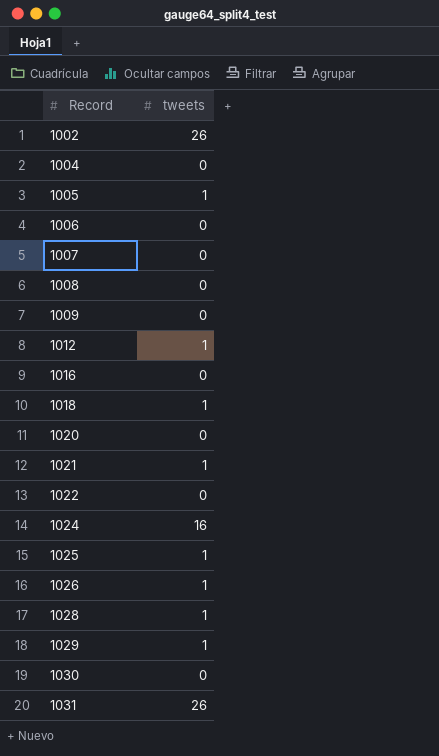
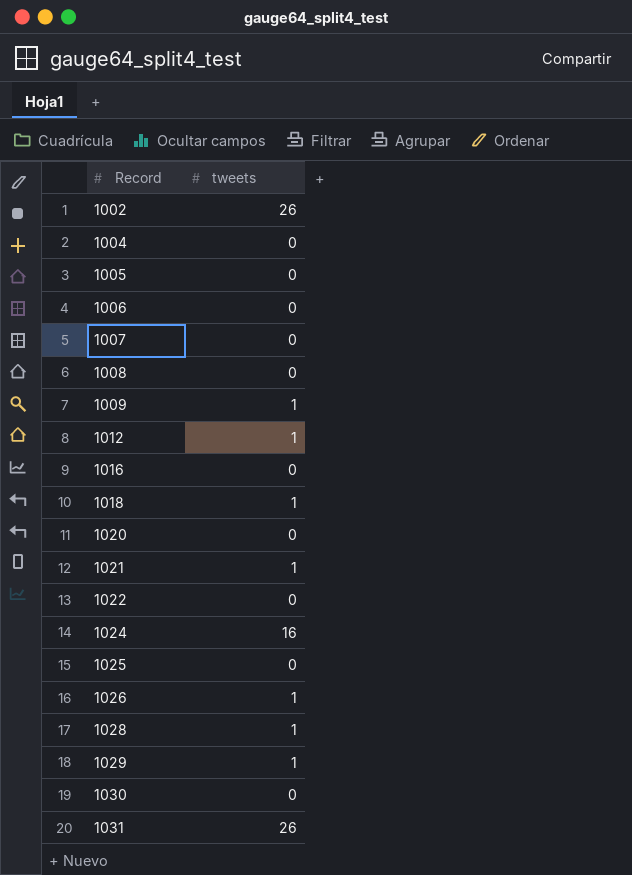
1005 | tweets: 1 -> 0
1009 | tweets: 0 -> 1
1025 | tweets: 1 -> 0

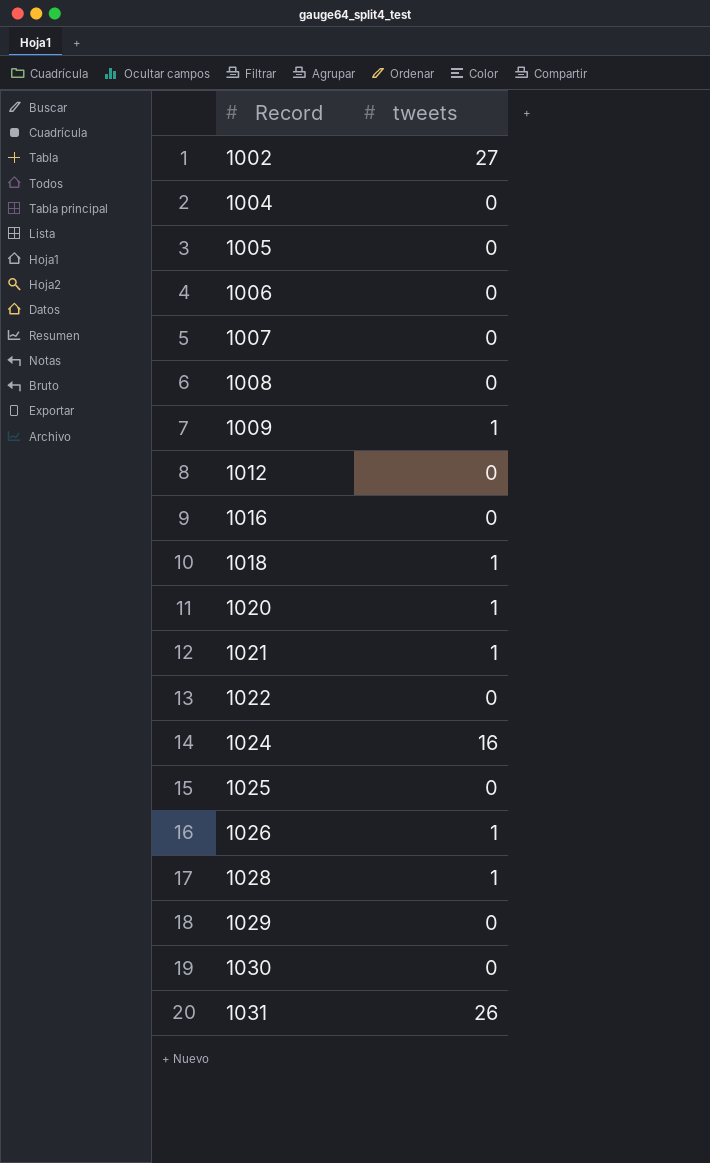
1002 | tweets: 26 -> 27
1012 | tweets: 1 -> 0
1020 | tweets: 0 -> 1
1029 | tweets: 1 -> 0

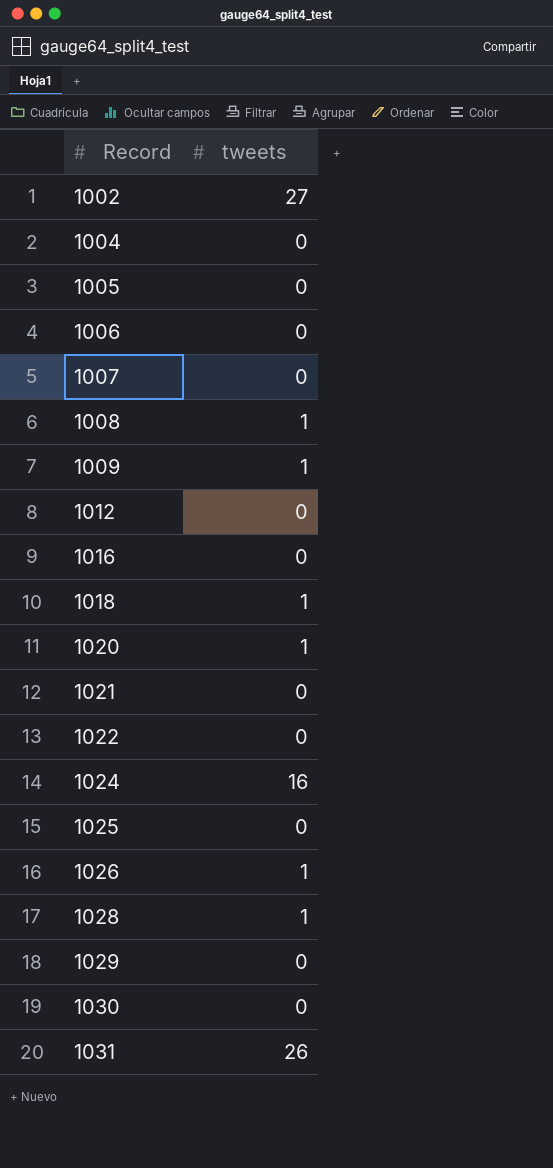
1008 | tweets: 0 -> 1
1021 | tweets: 1 -> 0

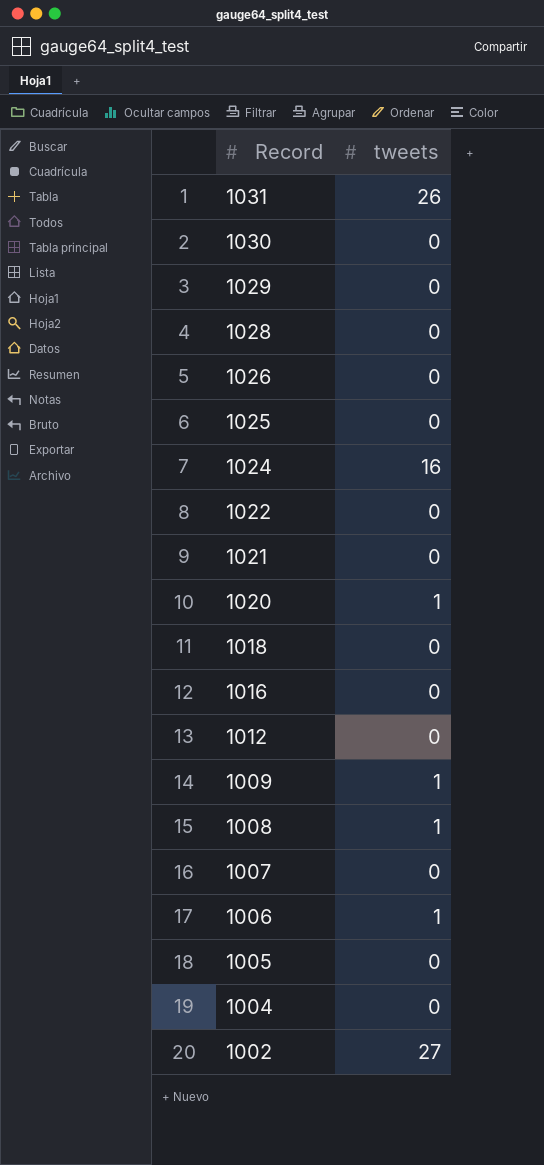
row order: Record ascending -> Record descending
1028 | tweets: 1 -> 0
1026 | tweets: 1 -> 0
1018 | tweets: 1 -> 0
1006 | tweets: 0 -> 1

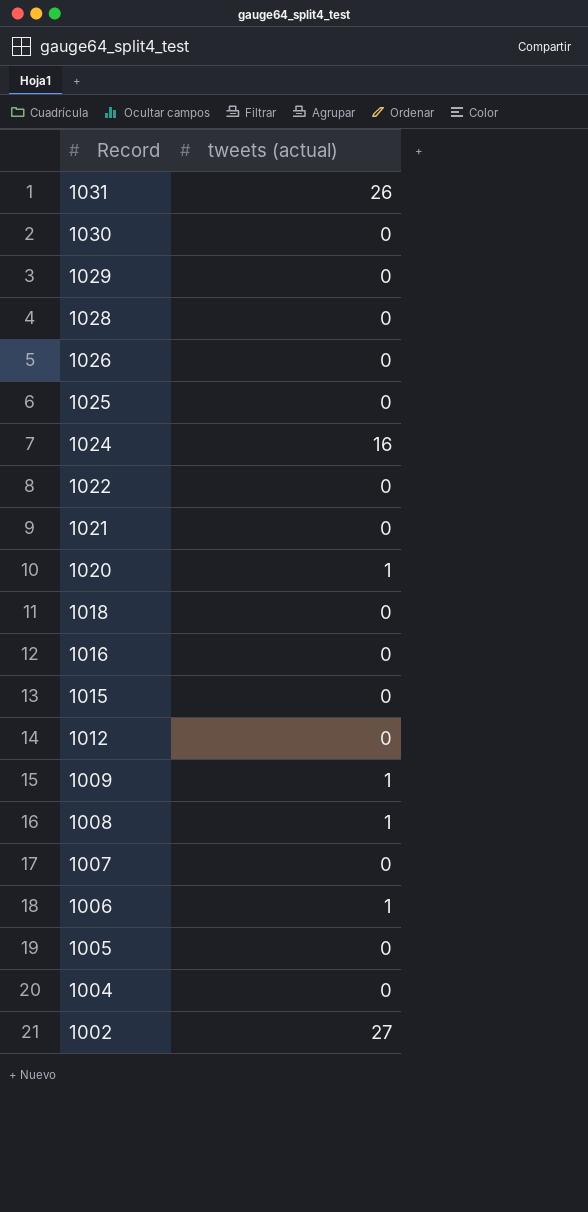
column name: tweets -> tweets (actual)
row 1015: none -> 0

